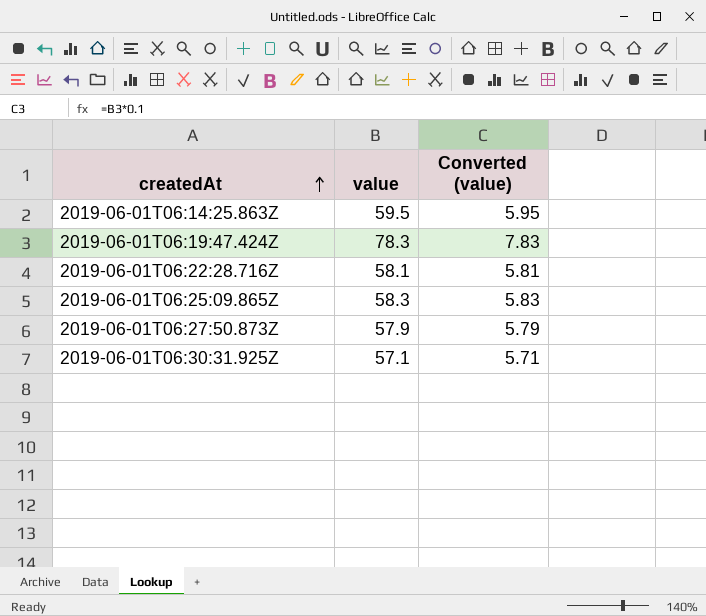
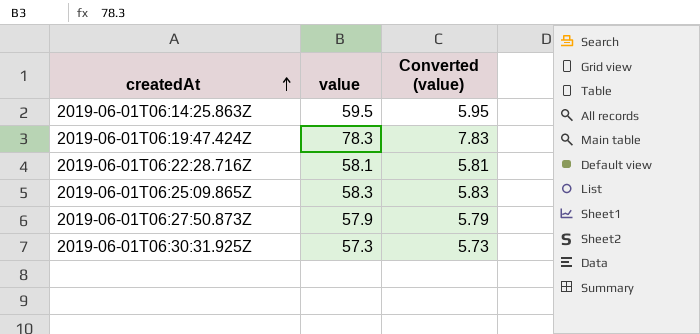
2019-06-01T06:30:31.925Z | value: 57.1 -> 57.3
2019-06-01T06:30:31.925Z | Converted (value): 5.71 -> 5.73

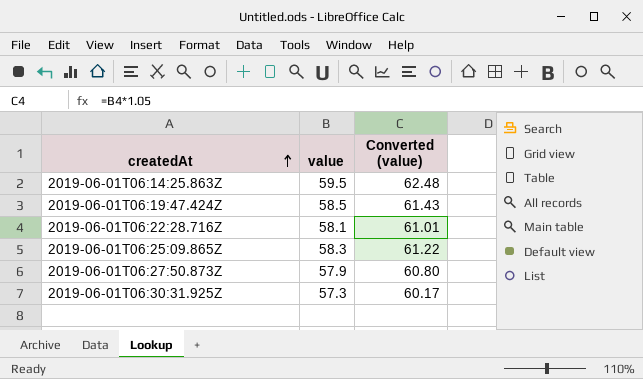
column Converted (value) | formula: [value] * 0.1 -> [value] * 1.05
2019-06-01T06:19:47.424Z | value: 78.3 -> 58.5

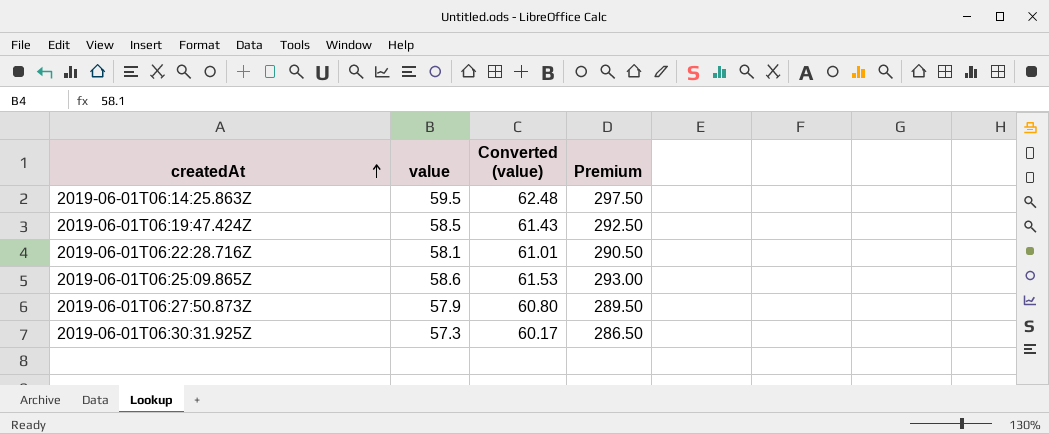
column Premium | formula: none -> [value] * 5
2019-06-01T06:25:09.865Z | value: 58.3 -> 58.6
2019-06-01T06:25:09.865Z | Converted (value): 61.22 -> 61.53

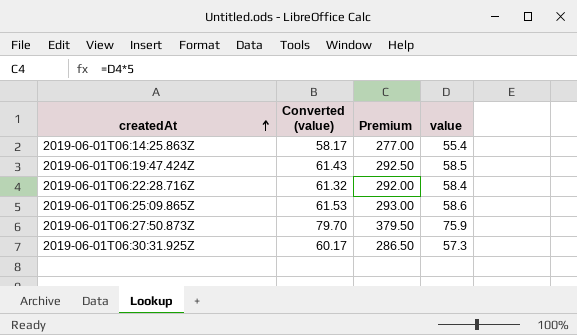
column value | position: 2 -> 4
2019-06-01T06:14:25.863Z | Converted (value): 62.48 -> 58.17
2019-06-01T06:14:25.863Z | Premium: 297.50 -> 277.00
2019-06-01T06:14:25.863Z | value: 59.5 -> 55.4
2019-06-01T06:22:28.716Z | Converted (value): 61.01 -> 61.32
2019-06-01T06:22:28.716Z | Premium: 290.50 -> 292.00
2019-06-01T06:22:28.716Z | value: 58.1 -> 58.4
2019-06-01T06:27:50.873Z | Converted (value): 60.80 -> 79.70
2019-06-01T06:27:50.873Z | Premium: 289.50 -> 379.50
2019-06-01T06:27:50.873Z | value: 57.9 -> 75.9

